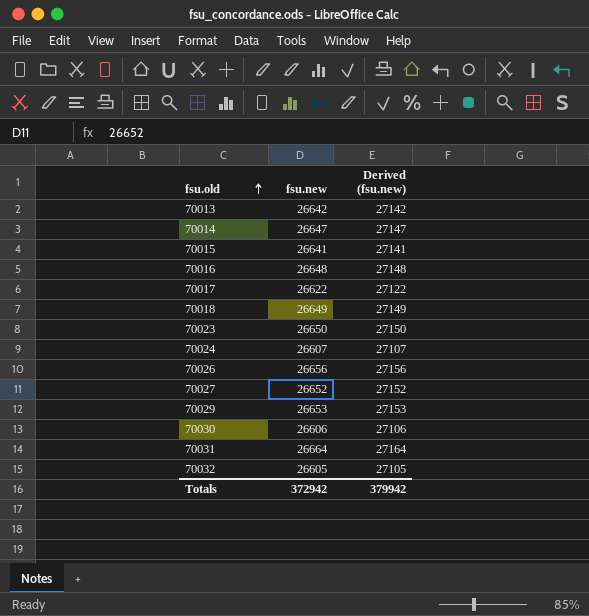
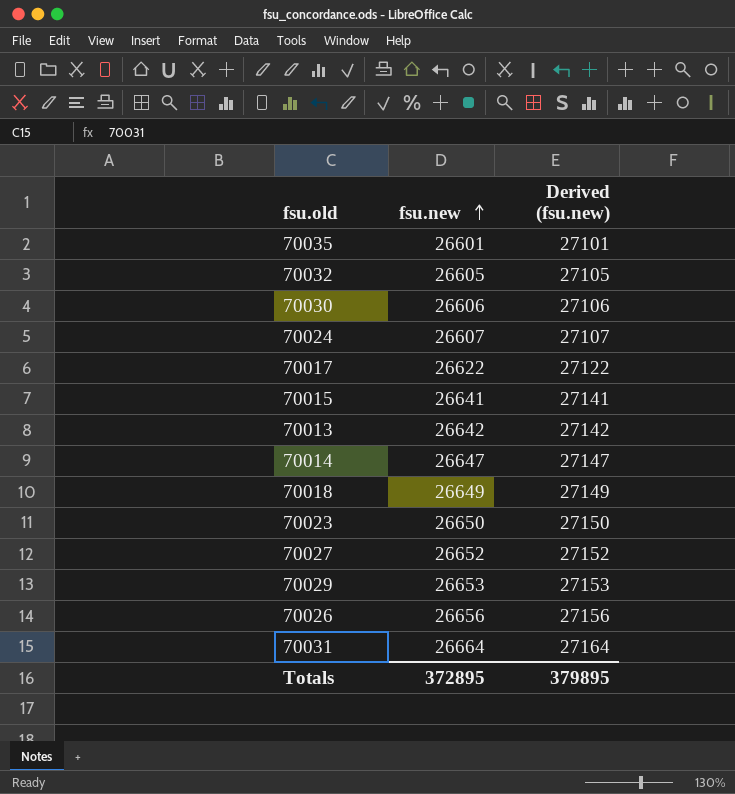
row order: fsu.old ascending -> fsu.new ascending
row 70016: 26648 | 27148 -> none
row 70035: none -> 26601 | 27101
Totals | fsu.new: 372942 -> 372895
Totals | Derived (fsu.new): 379942 -> 379895

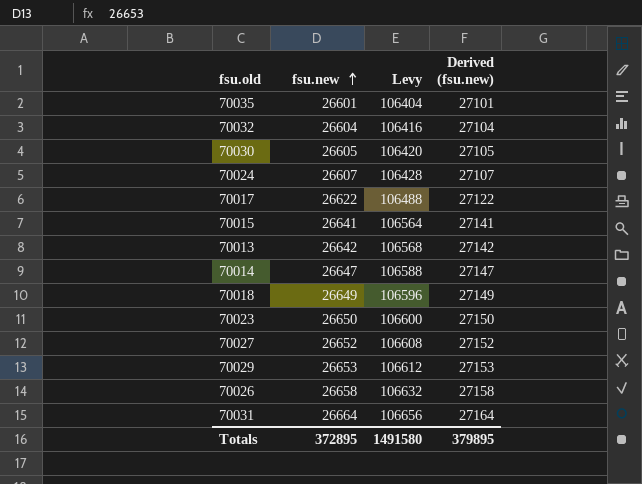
column Levy | formula: none -> [fsu.new] * 4
70032 | fsu.new: 26605 -> 26604
70032 | Derived (fsu.new): 27105 -> 27104
70030 | fsu.new: 26606 -> 26605
70030 | Derived (fsu.new): 27106 -> 27105
70026 | fsu.new: 26656 -> 26658
70026 | Derived (fsu.new): 27156 -> 27158

